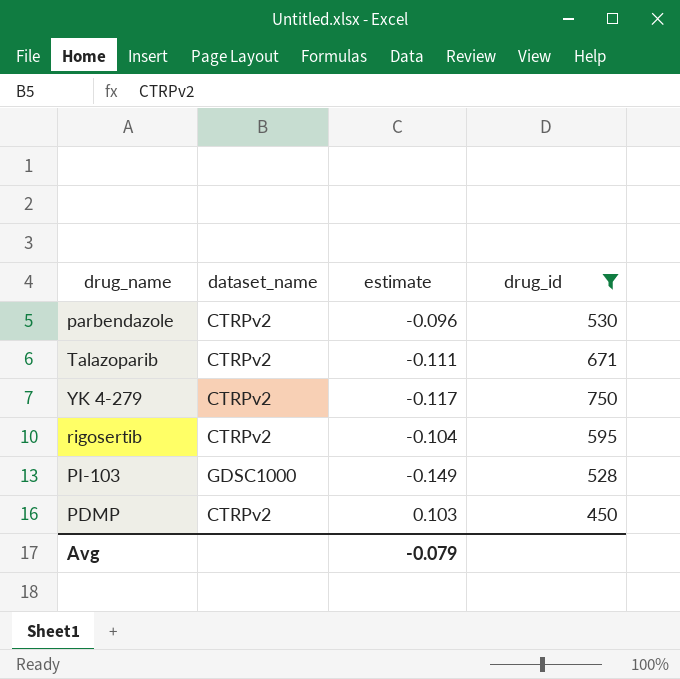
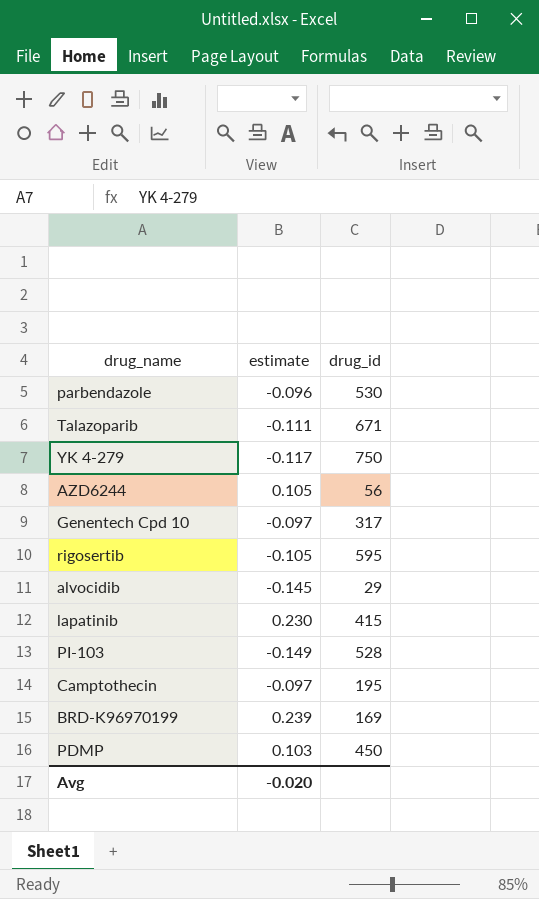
filter: drug_id >= 450 -> none
column dataset_name | position: 2 -> none
rigosertib | estimate: -0.104 -> -0.105
Avg | estimate: -0.079 -> -0.020

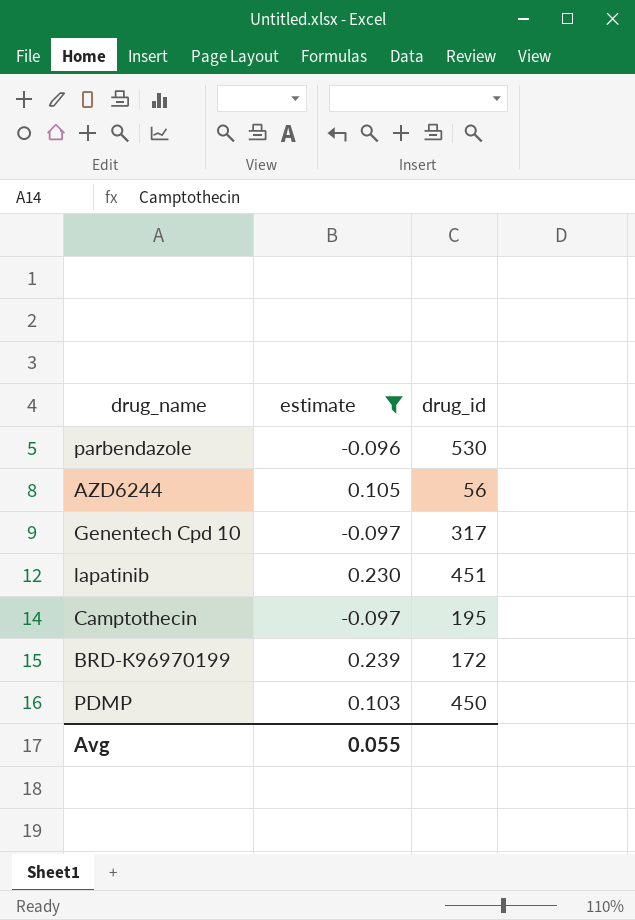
filter: none -> estimate >= -0.097
lapatinib | drug_id: 415 -> 451
BRD-K96970199 | drug_id: 169 -> 172
Avg | estimate: -0.020 -> 0.055

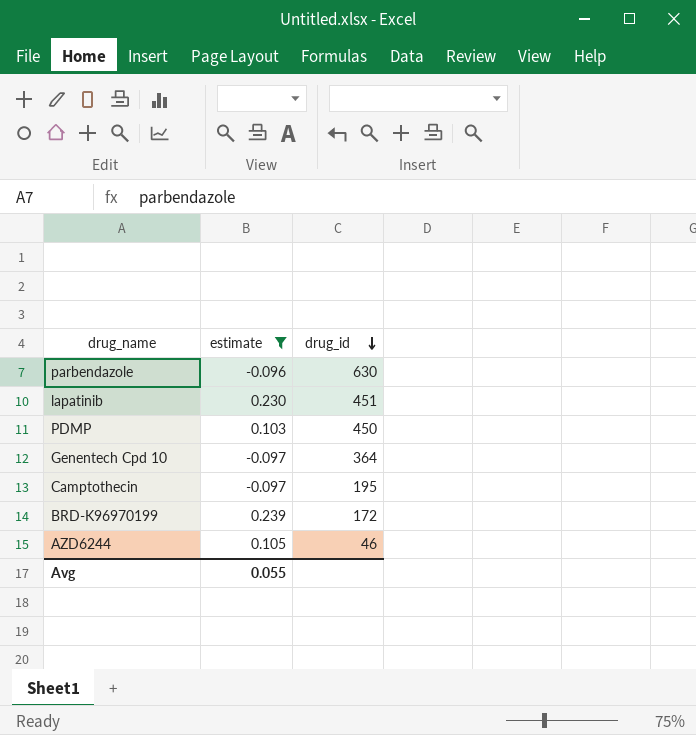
row order: none -> drug_id descending
parbendazole | drug_id: 530 -> 630
Genentech Cpd 10 | drug_id: 317 -> 364
AZD6244 | drug_id: 56 -> 46

